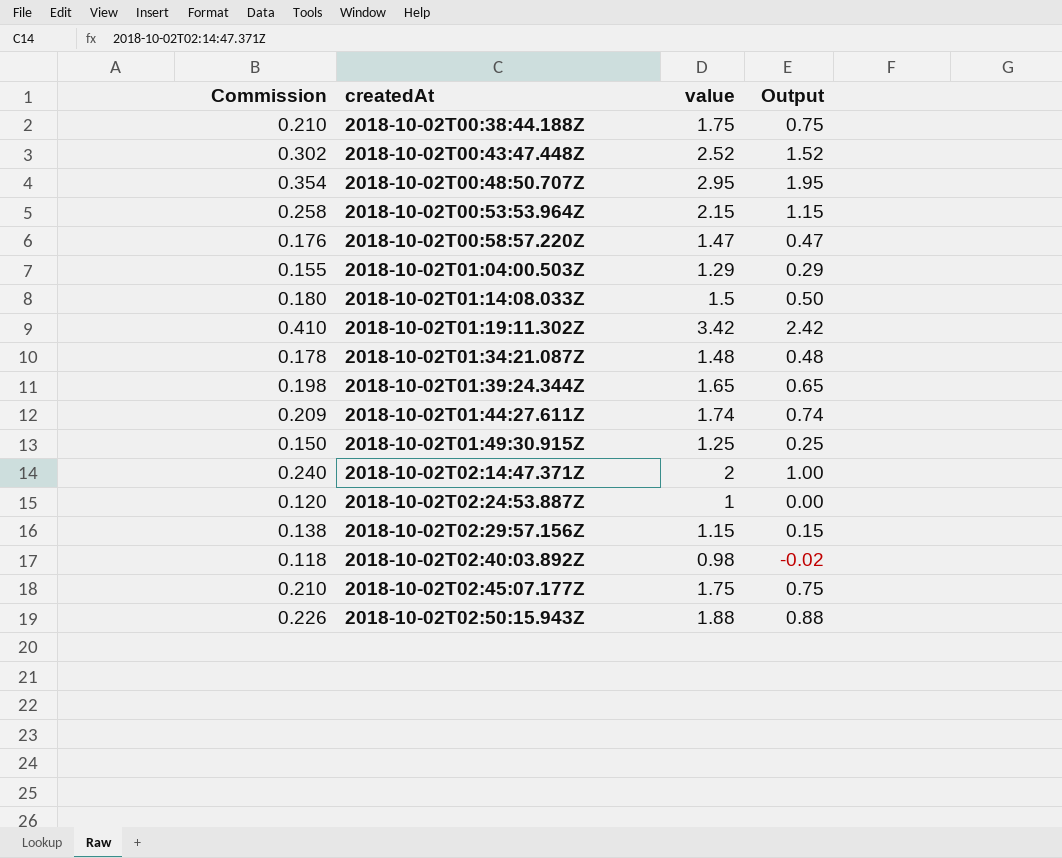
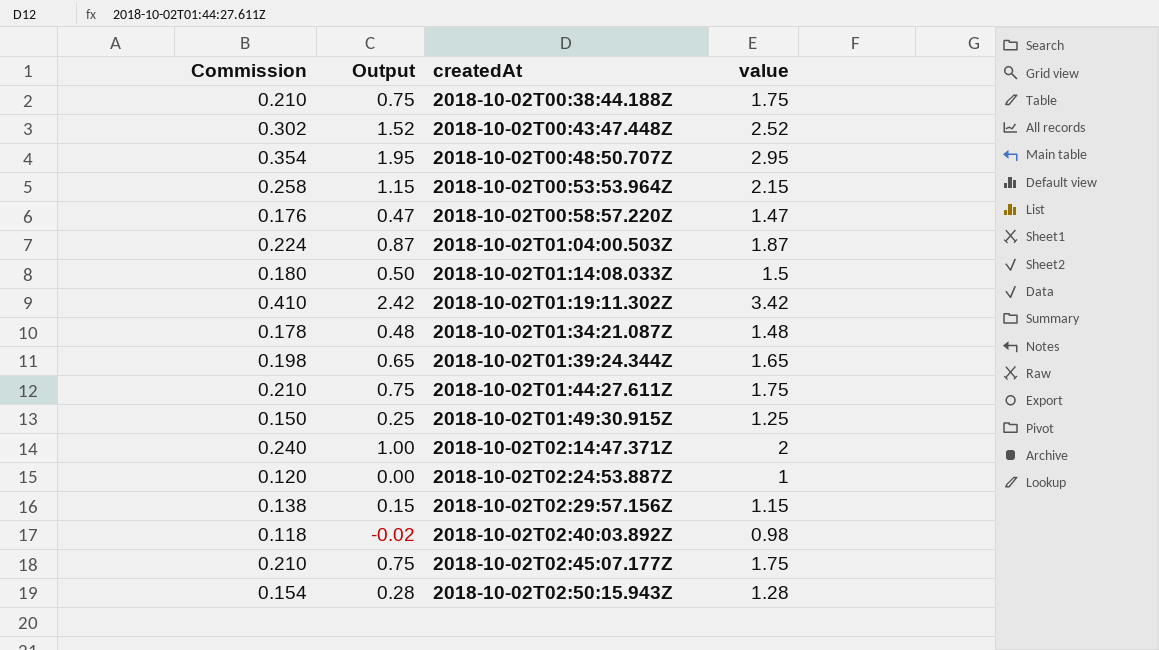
column Output | position: 4 -> 2
2018-10-02T01:04:00.503Z | Commission: 0.155 -> 0.224
2018-10-02T01:04:00.503Z | Output: 0.29 -> 0.87
2018-10-02T01:04:00.503Z | value: 1.29 -> 1.87
2018-10-02T01:44:27.611Z | Commission: 0.209 -> 0.210
2018-10-02T01:44:27.611Z | Output: 0.74 -> 0.75
2018-10-02T01:44:27.611Z | value: 1.74 -> 1.75
2018-10-02T02:50:15.943Z | Commission: 0.226 -> 0.154
2018-10-02T02:50:15.943Z | Output: 0.88 -> 0.28
2018-10-02T02:50:15.943Z | value: 1.88 -> 1.28

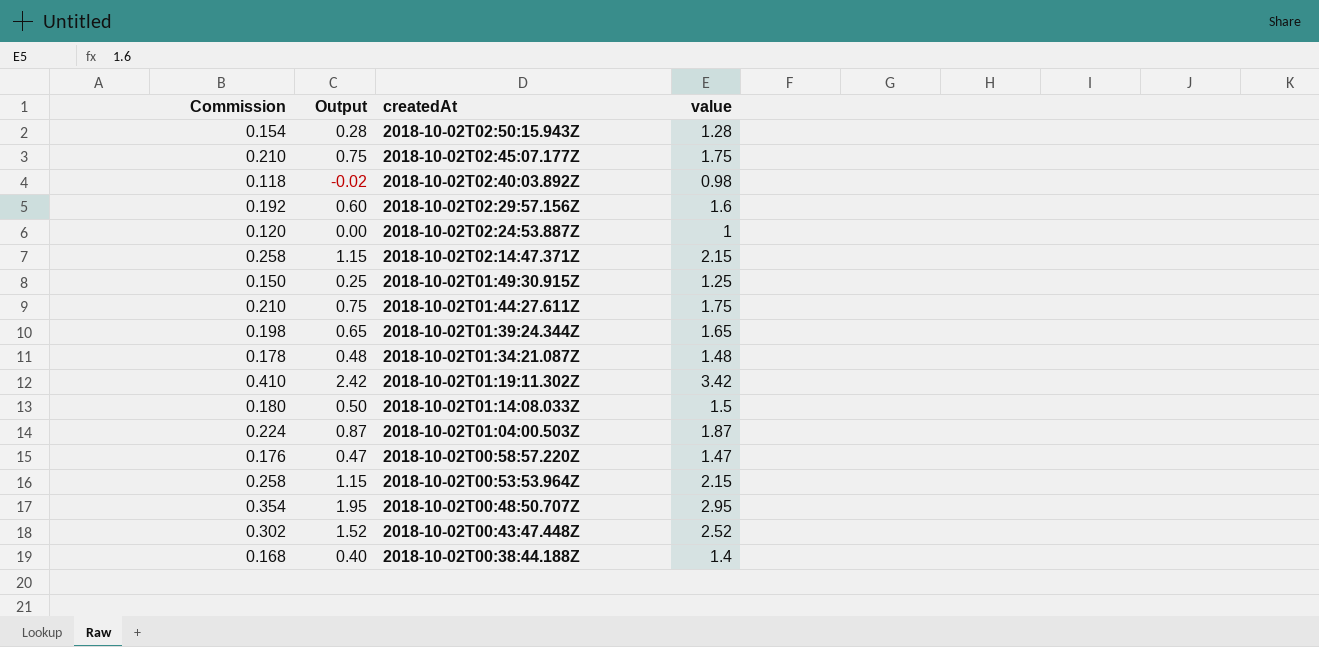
row order: createdAt ascending -> createdAt descending
2018-10-02T02:29:57.156Z | Commission: 0.138 -> 0.192
2018-10-02T02:29:57.156Z | Output: 0.15 -> 0.60
2018-10-02T02:29:57.156Z | value: 1.15 -> 1.6
2018-10-02T02:14:47.371Z | Commission: 0.240 -> 0.258
2018-10-02T02:14:47.371Z | Output: 1.00 -> 1.15
2018-10-02T02:14:47.371Z | value: 2 -> 2.15
2018-10-02T00:38:44.188Z | Commission: 0.210 -> 0.168
2018-10-02T00:38:44.188Z | Output: 0.75 -> 0.40
2018-10-02T00:38:44.188Z | value: 1.75 -> 1.4

